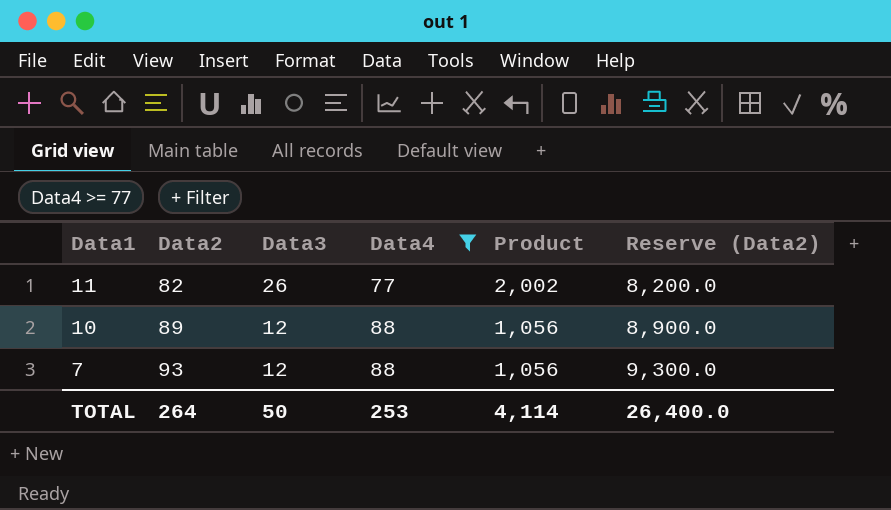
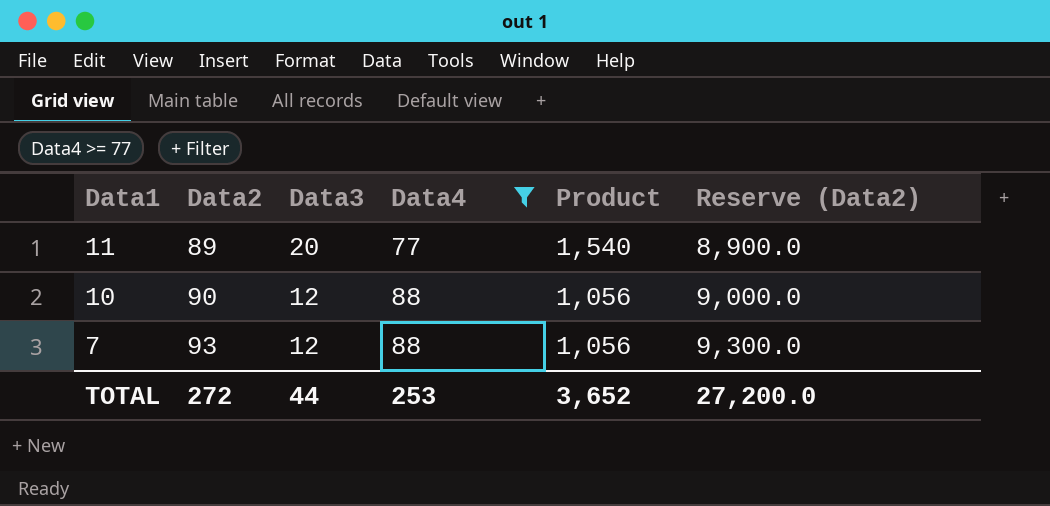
11 | Data2: 82 -> 89
11 | Data3: 26 -> 20
11 | Product: 2,002 -> 1,540
11 | Reserve (Data2): 8,200.0 -> 8,900.0
10 | Data2: 89 -> 90
10 | Reserve (Data2): 8,900.0 -> 9,000.0
TOTAL | Data2: 264 -> 272
TOTAL | Data3: 50 -> 44
TOTAL | Product: 4,114 -> 3,652
TOTAL | Reserve (Data2): 26,400.0 -> 27,200.0

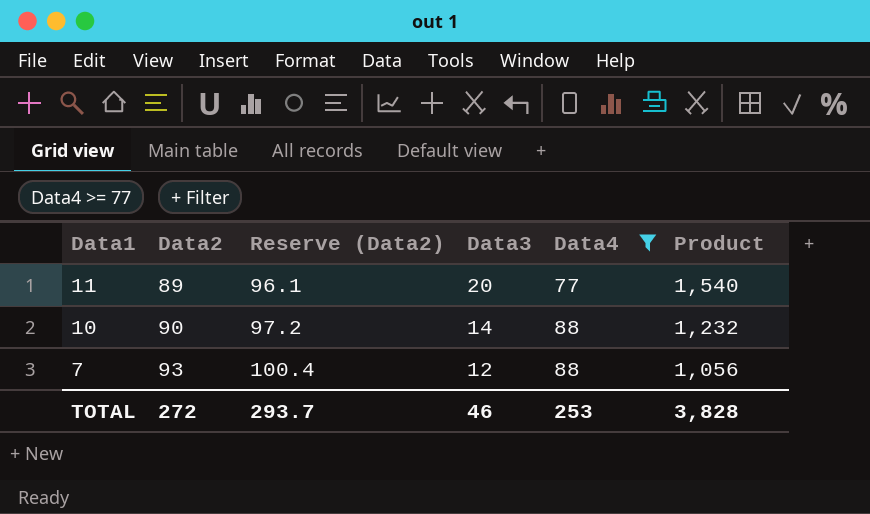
column Reserve (Data2) | formula: [Data2] * 100 -> [Data2] * 1.08
column Reserve (Data2) | position: 6 -> 3
10 | Data3: 12 -> 14
10 | Product: 1,056 -> 1,232
TOTAL | Reserve (Data2): 27,200.0 -> 293.7
TOTAL | Data3: 44 -> 46
TOTAL | Product: 3,652 -> 3,828

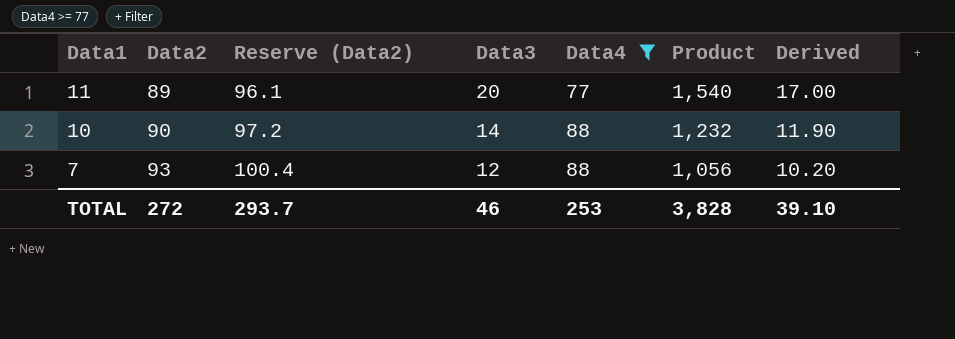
column Derived | formula: none -> [Data3] * 0.85

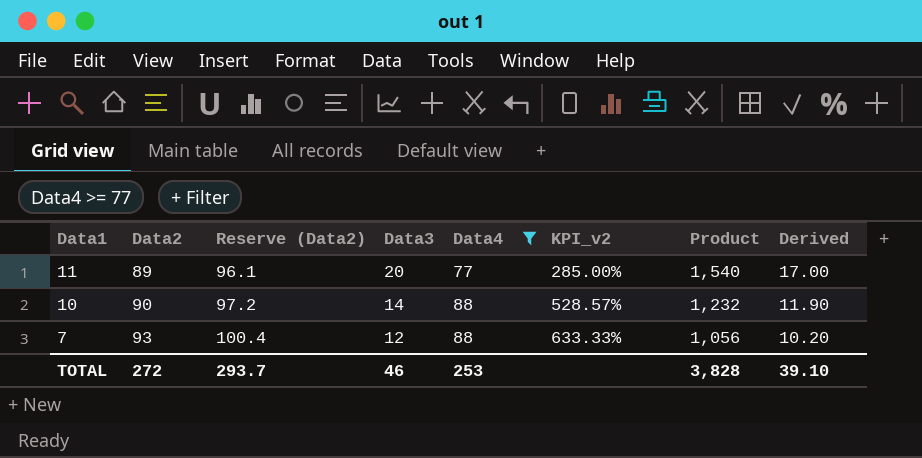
column KPI_v2 | formula: none -> ([Data4] - [Data3]) / [Data3]

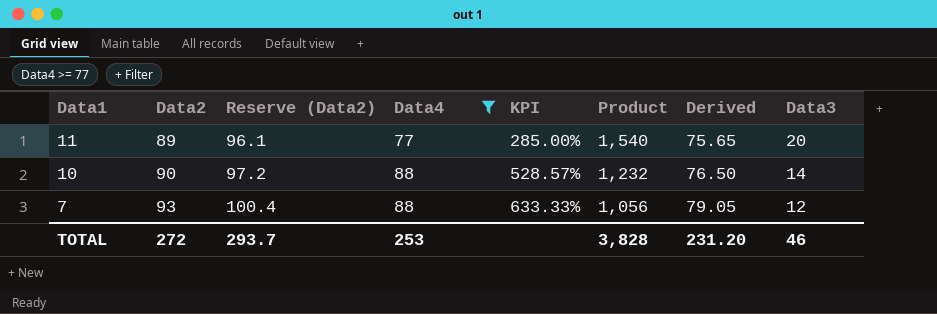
column name: KPI_v2 -> KPI
column Derived | formula: [Data3] * 0.85 -> [Data2] * 0.85
column Data3 | position: 4 -> 8
TOTAL | Derived: 39.10 -> 231.20

